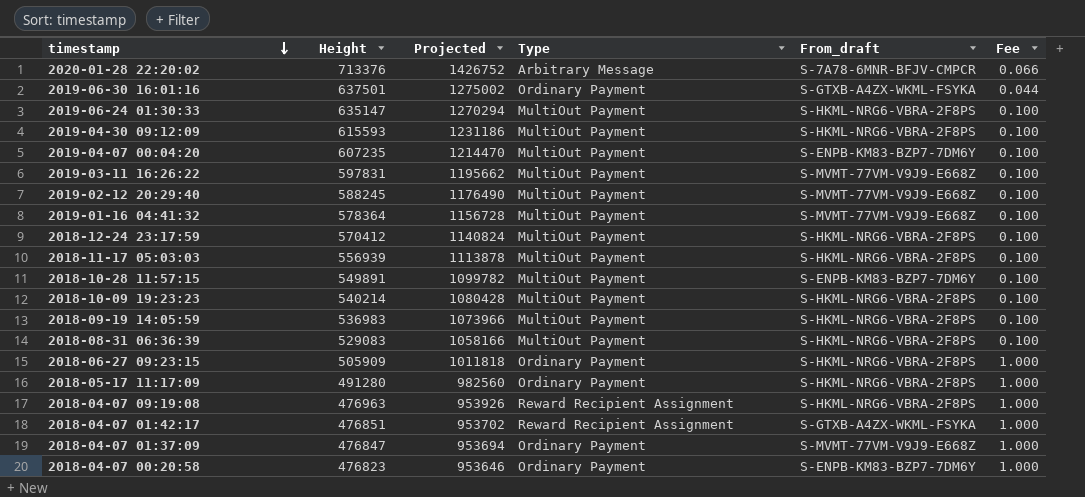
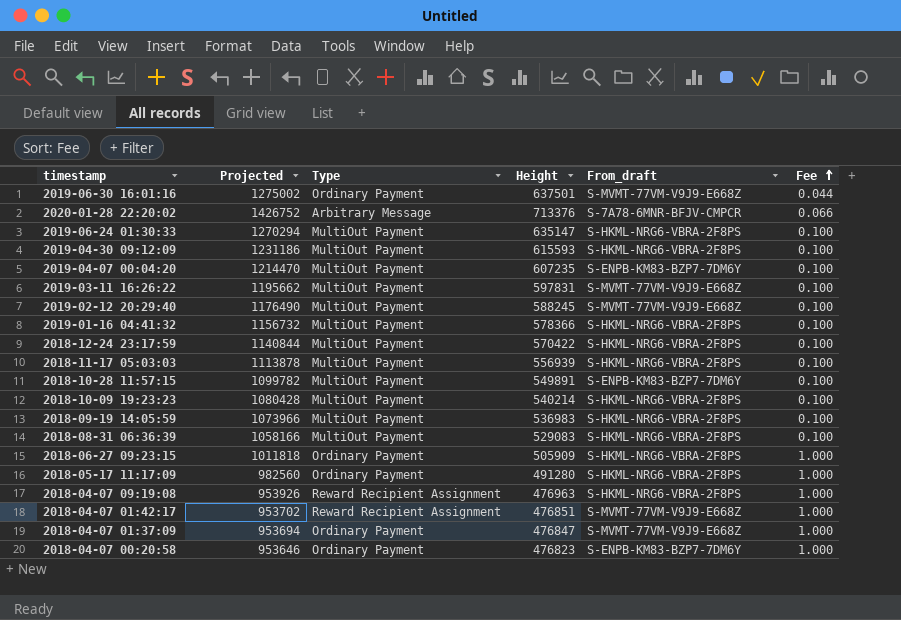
row order: timestamp descending -> Fee ascending
column Height | position: 2 -> 4
2019-06-30 16:01:16 | From_draft: S-GTXB-A4ZX-WKML-FSYKA -> S-MVMT-77VM-V9J9-E668Z
2019-01-16 04:41:32 | Projected: 1156728 -> 1156732
2019-01-16 04:41:32 | Height: 578364 -> 578366
2019-01-16 04:41:32 | From_draft: S-MVMT-77VM-V9J9-E668Z -> S-HKML-NRG6-VBRA-2F8PS
2018-12-24 23:17:59 | Projected: 1140824 -> 1140844
2018-12-24 23:17:59 | Height: 570412 -> 570422
2018-04-07 01:42:17 | From_draft: S-GTXB-A4ZX-WKML-FSYKA -> S-MVMT-77VM-V9J9-E668Z

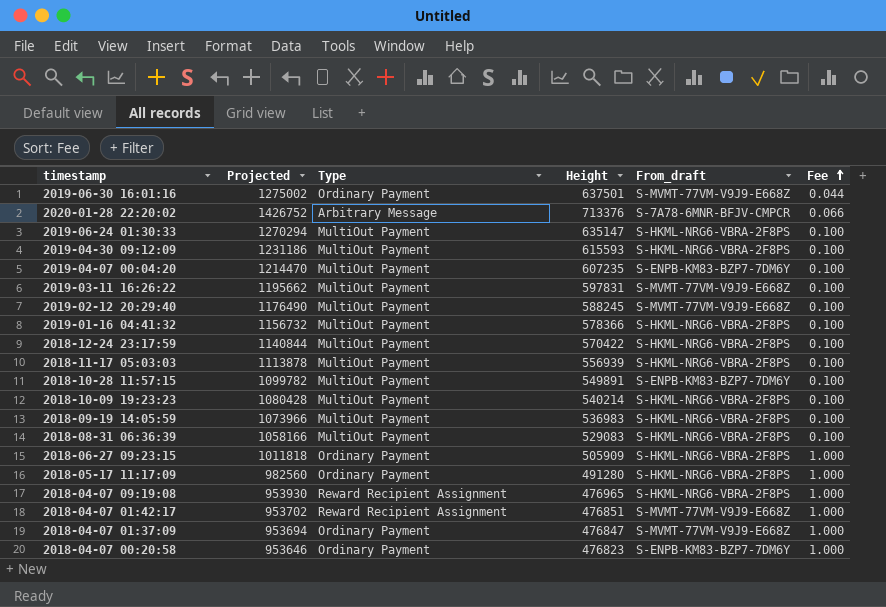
2018-04-07 09:19:08 | Projected: 953926 -> 953930
2018-04-07 09:19:08 | Height: 476963 -> 476965

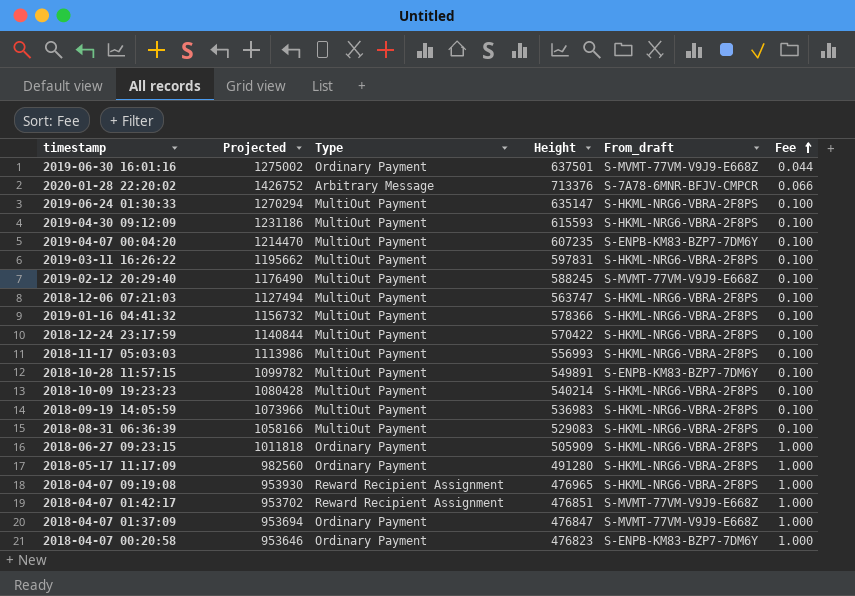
2019-03-11 16:26:22 | From_draft: S-MVMT-77VM-V9J9-E668Z -> S-HKML-NRG6-VBRA-2F8PS
row 2018-12-06 07:21:03: none -> 1127494 | MultiOut Payment | 563747 | S-HKML-NRG6-VBRA-2F8PS | 0.100
2018-11-17 05:03:03 | Projected: 1113878 -> 1113986
2018-11-17 05:03:03 | Height: 556939 -> 556993

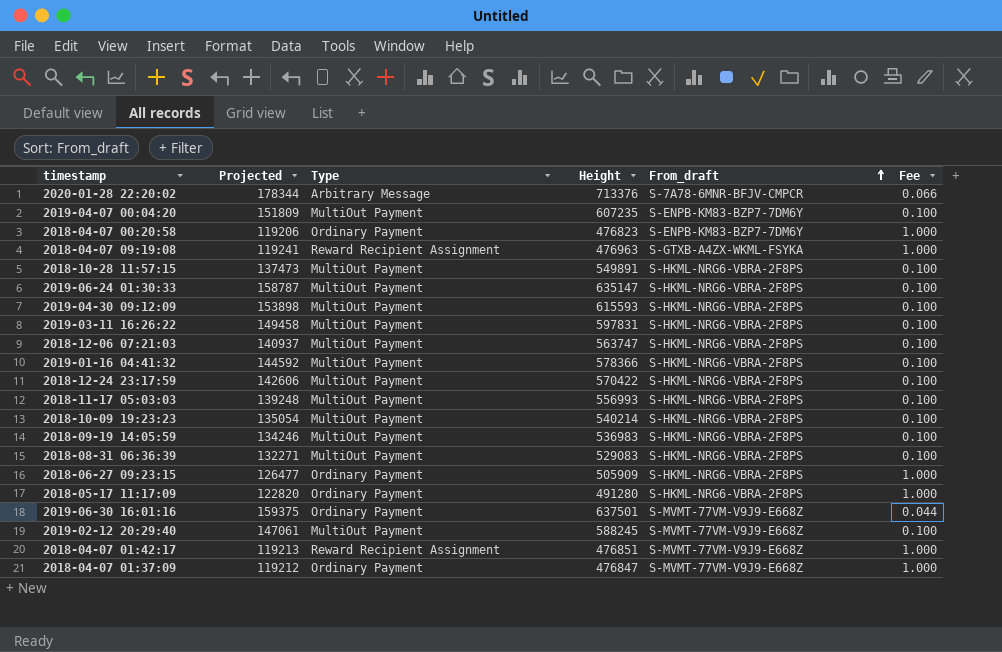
row order: Fee ascending -> From_draft ascending
column Projected | formula: [Height] * 2 -> [Height] * 0.25
2018-04-07 09:19:08 | Height: 476965 -> 476963
2018-04-07 09:19:08 | From_draft: S-HKML-NRG6-VBRA-2F8PS -> S-GTXB-A4ZX-WKML-FSYKA
2018-10-28 11:57:15 | From_draft: S-ENPB-KM83-BZP7-7DM6Y -> S-HKML-NRG6-VBRA-2F8PS

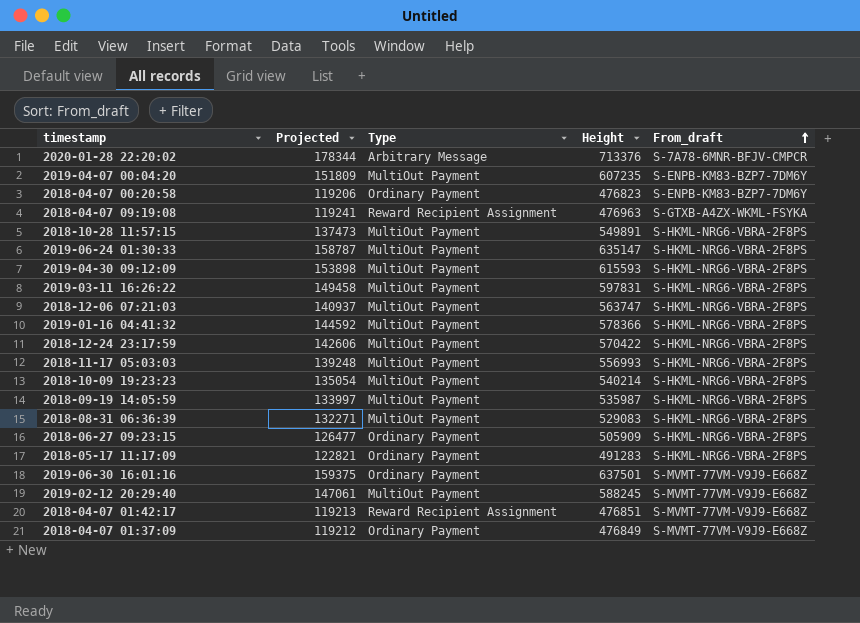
column Fee | position: 6 -> none
2018-09-19 14:05:59 | Projected: 134246 -> 133997
2018-09-19 14:05:59 | Height: 536983 -> 535987
2018-05-17 11:17:09 | Projected: 122820 -> 122821
2018-05-17 11:17:09 | Height: 491280 -> 491283
2018-04-07 01:37:09 | Height: 476847 -> 476849

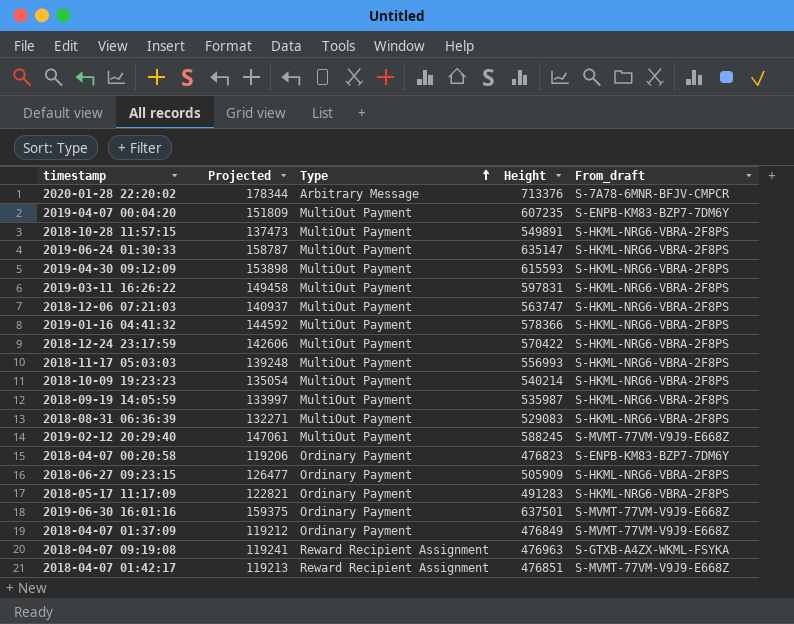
row order: From_draft ascending -> Type ascending

